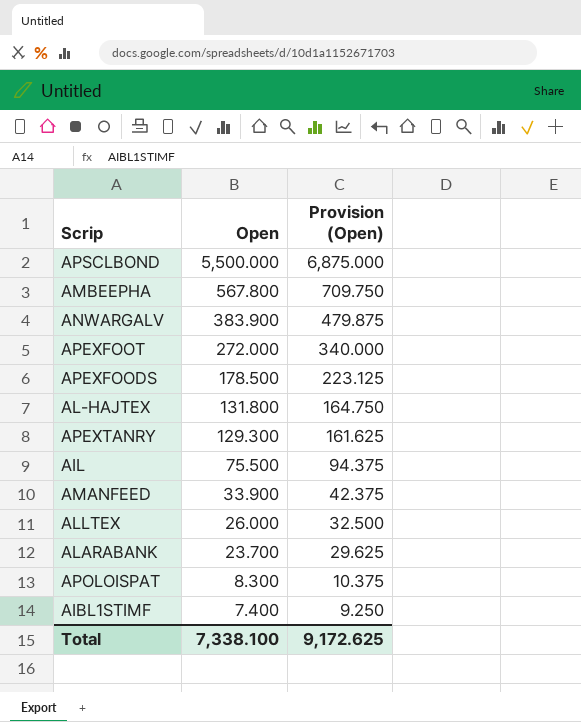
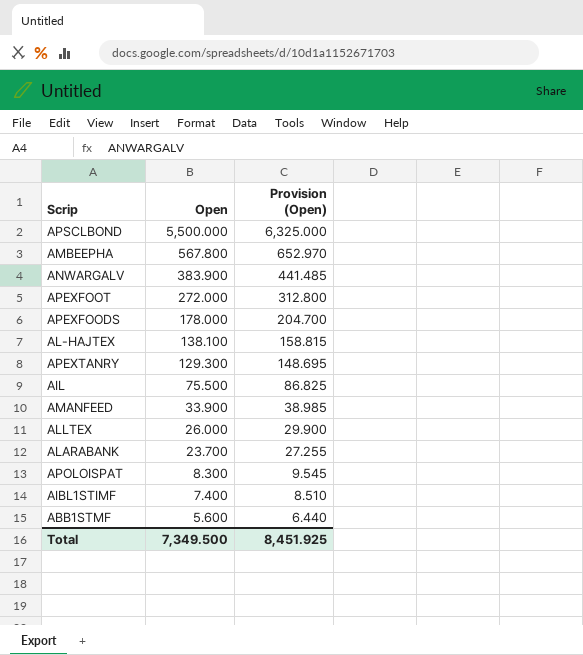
column Provision (Open) | formula: [Open] * 1.25 -> [Open] * 1.15
APEXFOODS | Open: 178.500 -> 178.000
AL-HAJTEX | Open: 131.800 -> 138.100
row ABB1STMF: none -> 5.600 | 6.440
Total | Open: 7,338.100 -> 7,349.500
Total | Provision (Open): 9,172.625 -> 8,451.925

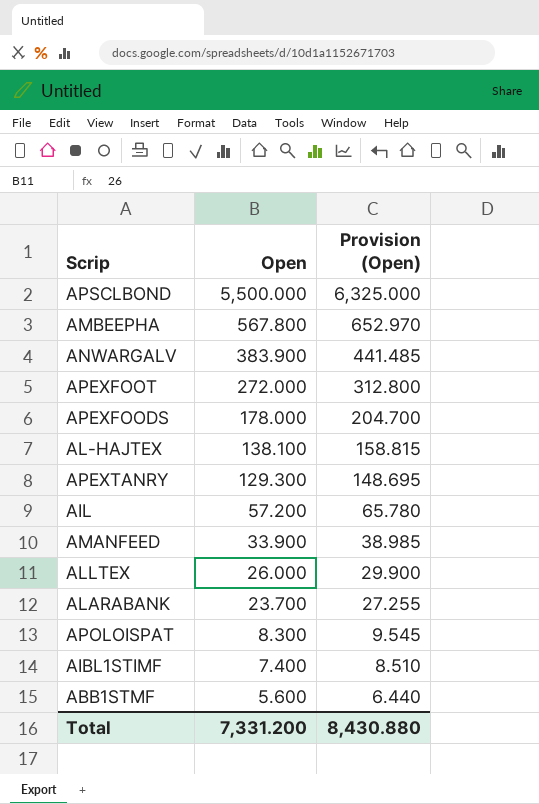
AIL | Open: 75.500 -> 57.200
AIL | Provision (Open): 86.825 -> 65.780
Total | Open: 7,349.500 -> 7,331.200
Total | Provision (Open): 8,451.925 -> 8,430.880

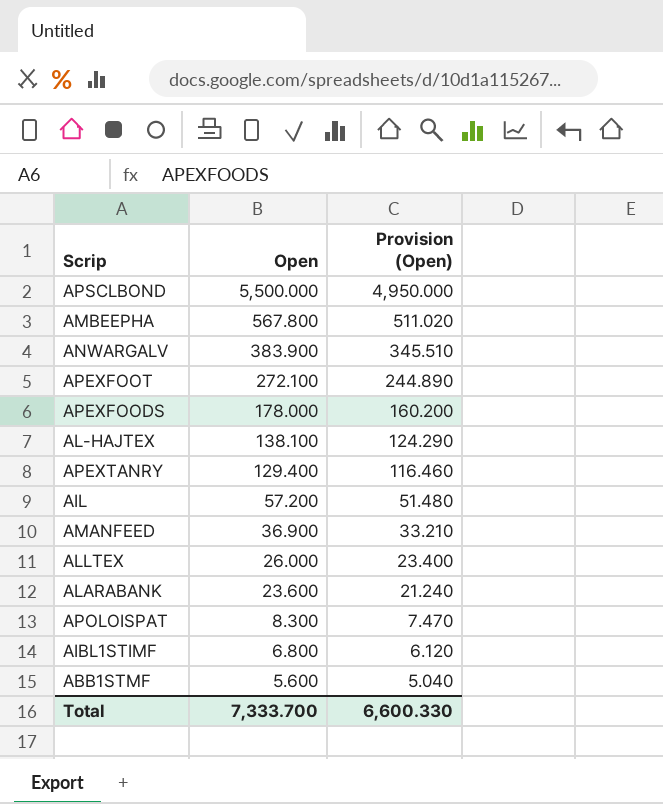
column Provision (Open) | formula: [Open] * 1.15 -> [Open] * 0.9
APEXFOOT | Open: 272.000 -> 272.100
APEXTANRY | Open: 129.300 -> 129.400
AMANFEED | Open: 33.900 -> 36.900
ALARABANK | Open: 23.700 -> 23.600
AIBL1STIMF | Open: 7.400 -> 6.800
Total | Open: 7,331.200 -> 7,333.700
Total | Provision (Open): 8,430.880 -> 6,600.330

